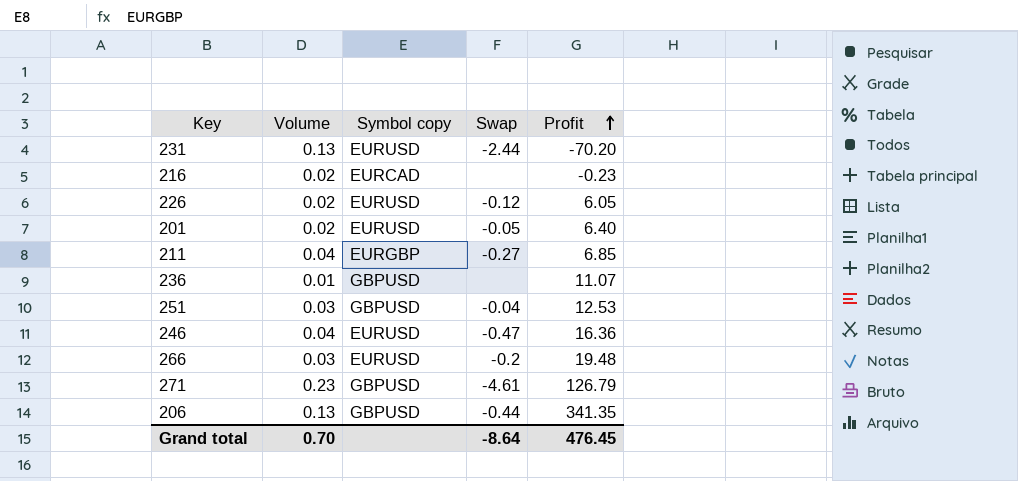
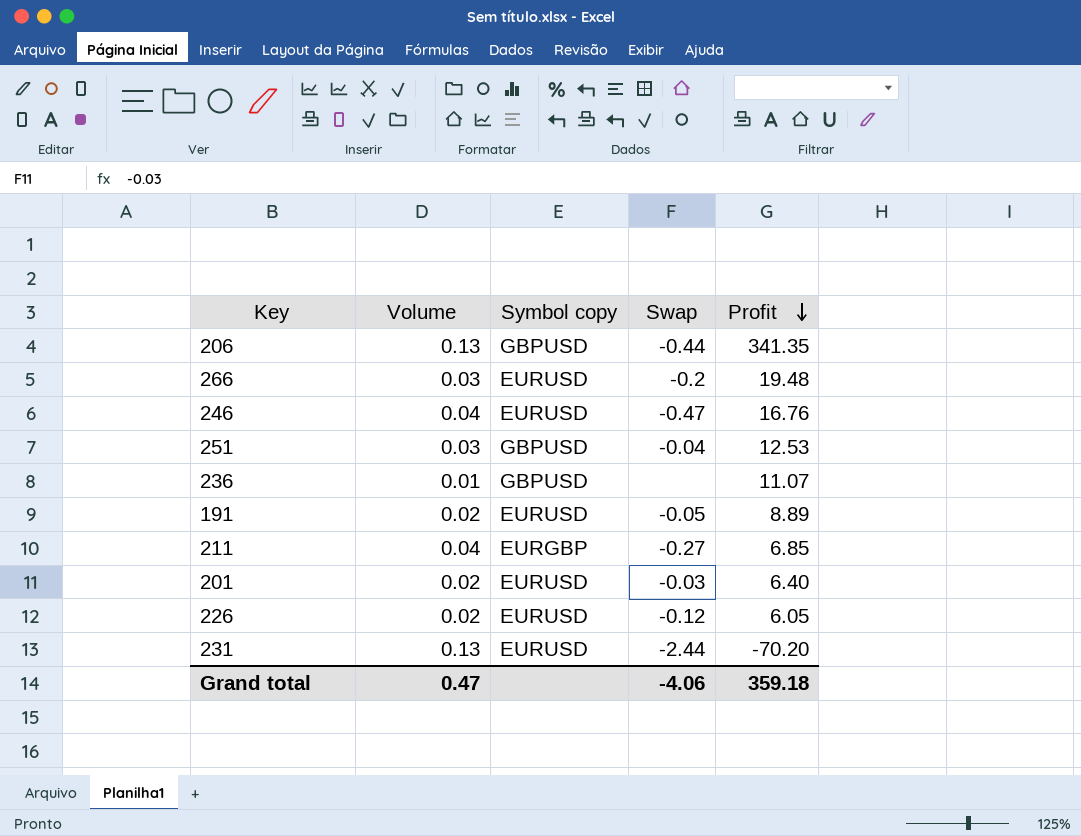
row order: Profit ascending -> Profit descending
row 216: 0.02 | EURCAD | none | -0.23 -> none
row 271: 0.23 | GBPUSD | -4.61 | 126.79 -> none
246 | Profit: 16.36 -> 16.76
row 191: none -> 0.02 | EURUSD | -0.05 | 8.89
201 | Swap: -0.05 -> -0.03
Grand total | Volume: 0.70 -> 0.47
Grand total | Swap: -8.64 -> -4.06
Grand total | Profit: 476.45 -> 359.18

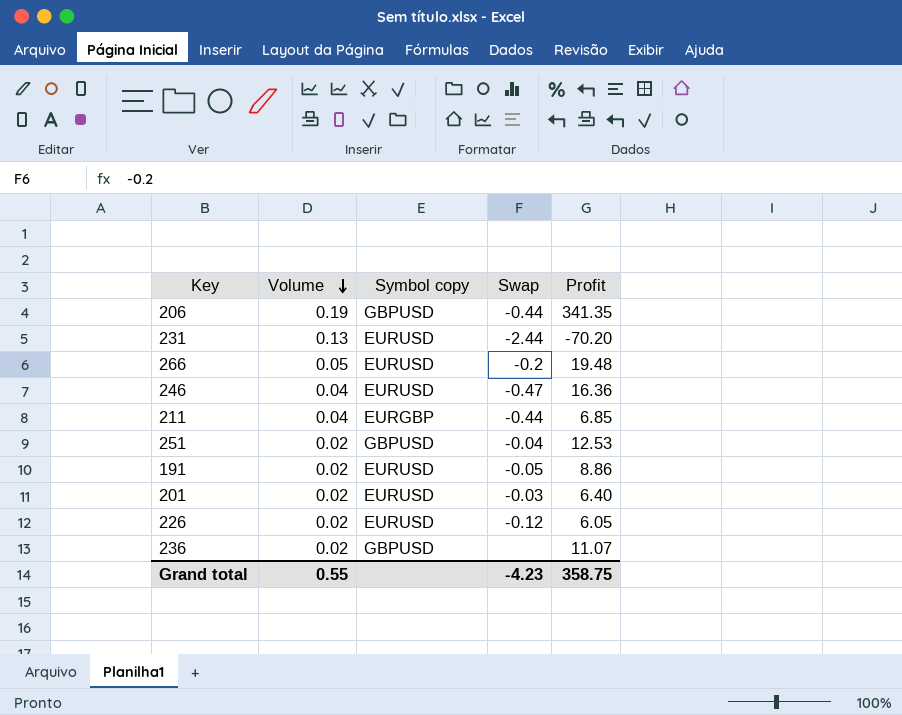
row order: Profit descending -> Volume descending
206 | Volume: 0.13 -> 0.19
266 | Volume: 0.03 -> 0.05
246 | Profit: 16.76 -> 16.36
211 | Swap: -0.27 -> -0.44
251 | Volume: 0.03 -> 0.02
191 | Profit: 8.89 -> 8.86
236 | Volume: 0.01 -> 0.02
Grand total | Volume: 0.47 -> 0.55
Grand total | Swap: -4.06 -> -4.23
Grand total | Profit: 359.18 -> 358.75

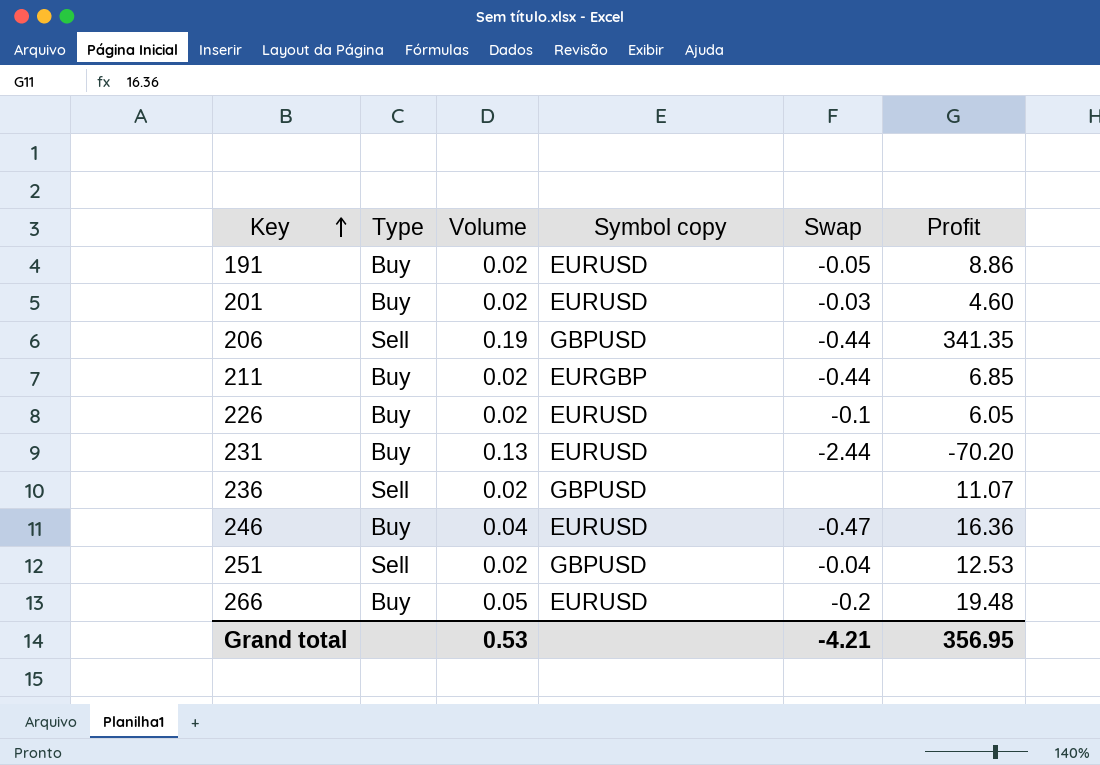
row order: Volume descending -> Key ascending
column Type | position: none -> 2
201 | Profit: 6.40 -> 4.60
211 | Volume: 0.04 -> 0.02
226 | Swap: -0.12 -> -0.1
Grand total | Volume: 0.55 -> 0.53
Grand total | Swap: -4.23 -> -4.21
Grand total | Profit: 358.75 -> 356.95

